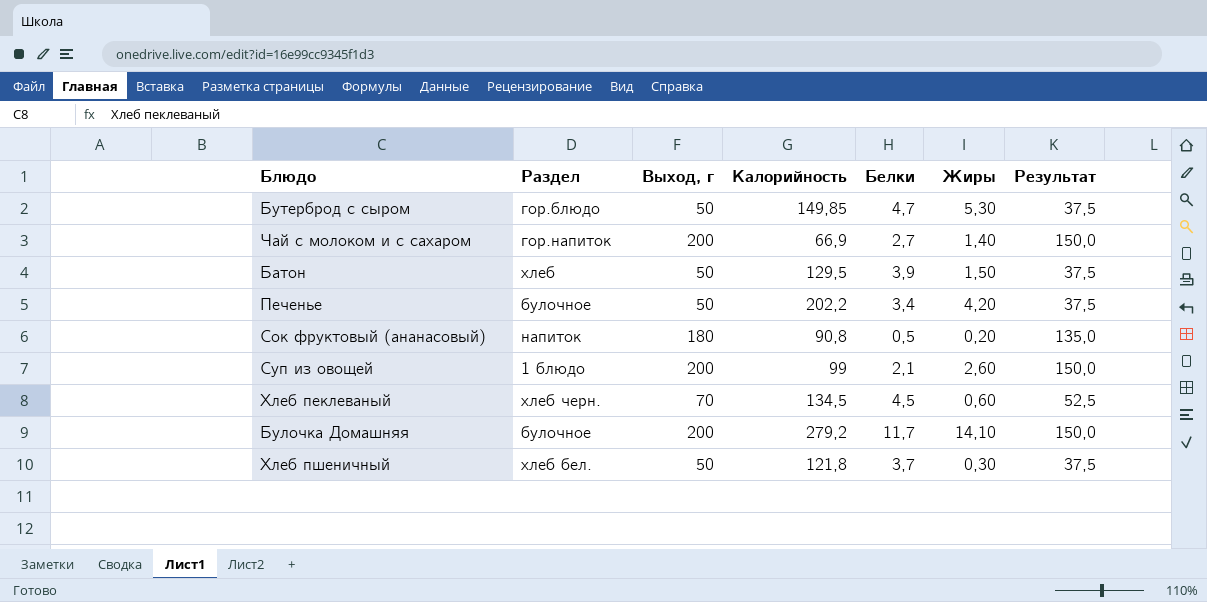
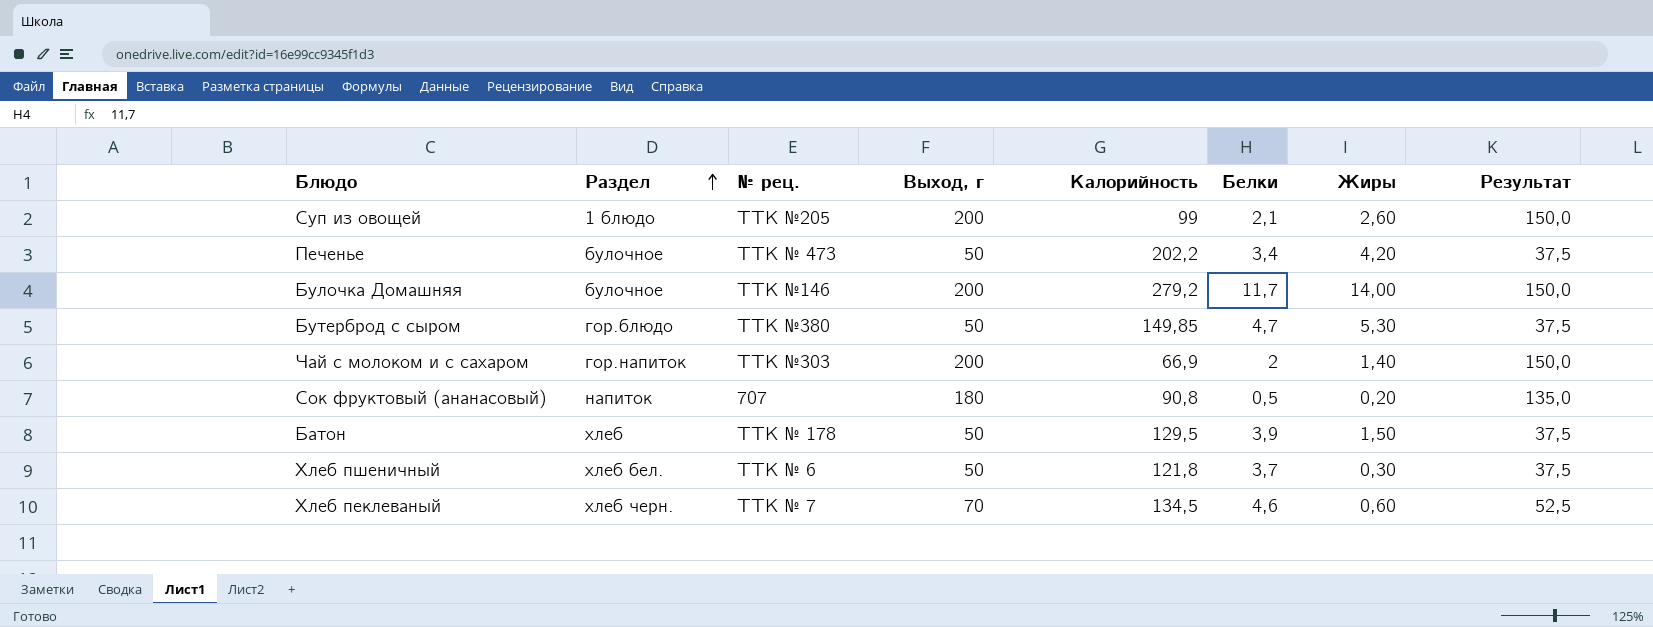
row order: none -> Раздел ascending
column № рец. | position: none -> 3
Булочка Домашняя | Жиры: 14,10 -> 14,00
Чай с молоком и с сахаром | Белки: 2,7 -> 2
Хлеб пеклеваный | Белки: 4,5 -> 4,6

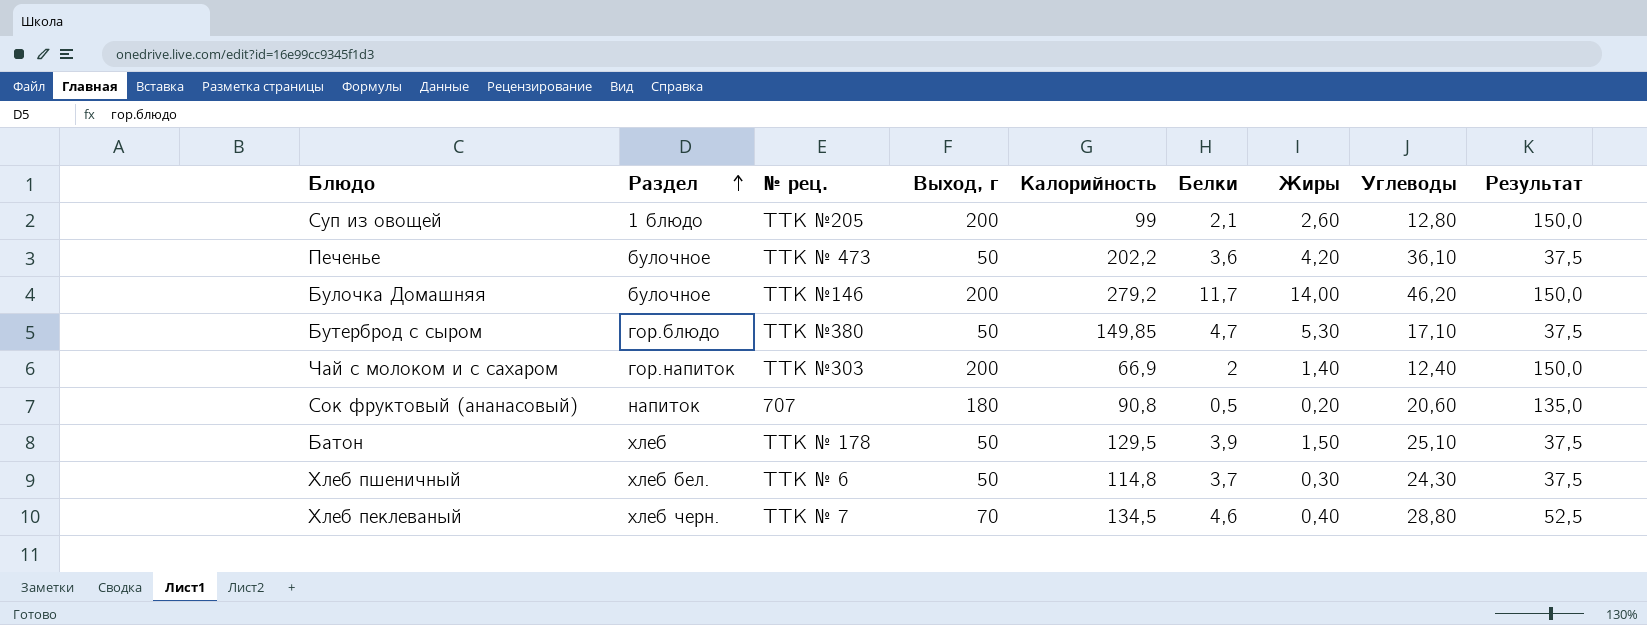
column Углеводы | position: none -> 8
Печенье | Белки: 3,4 -> 3,6
Хлеб пшеничный | Калорийность: 121,8 -> 114,8
Хлеб пеклеваный | Жиры: 0,60 -> 0,40

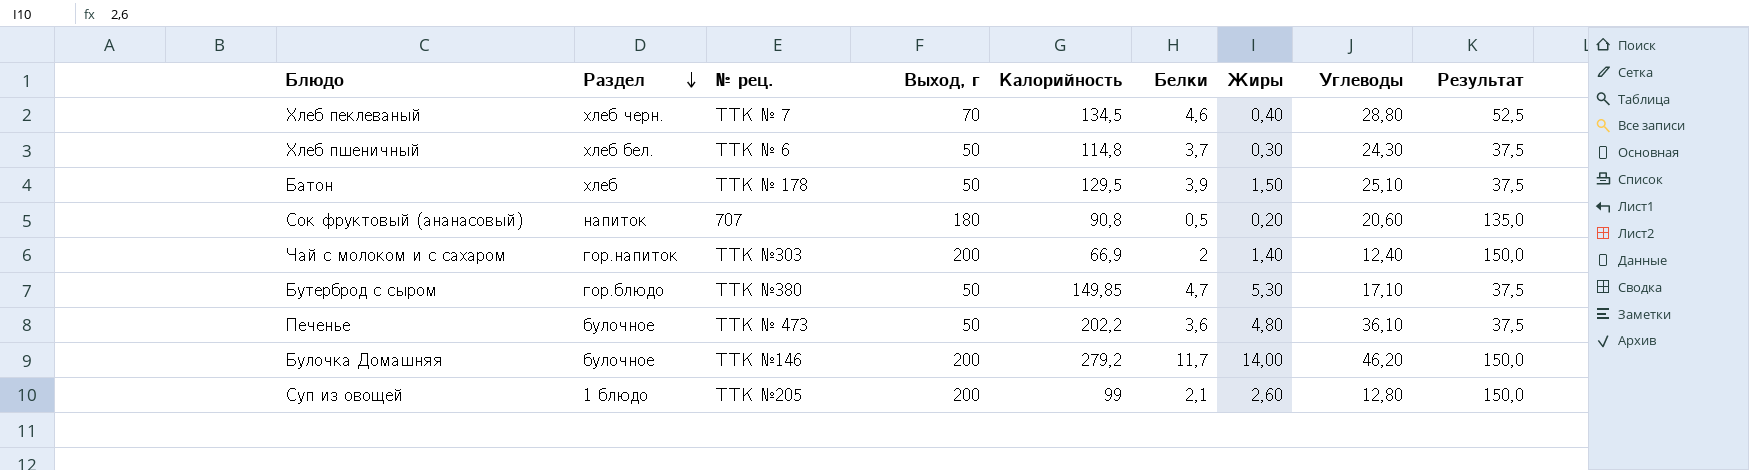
row order: Раздел ascending -> Раздел descending
Печенье | Жиры: 4,20 -> 4,80

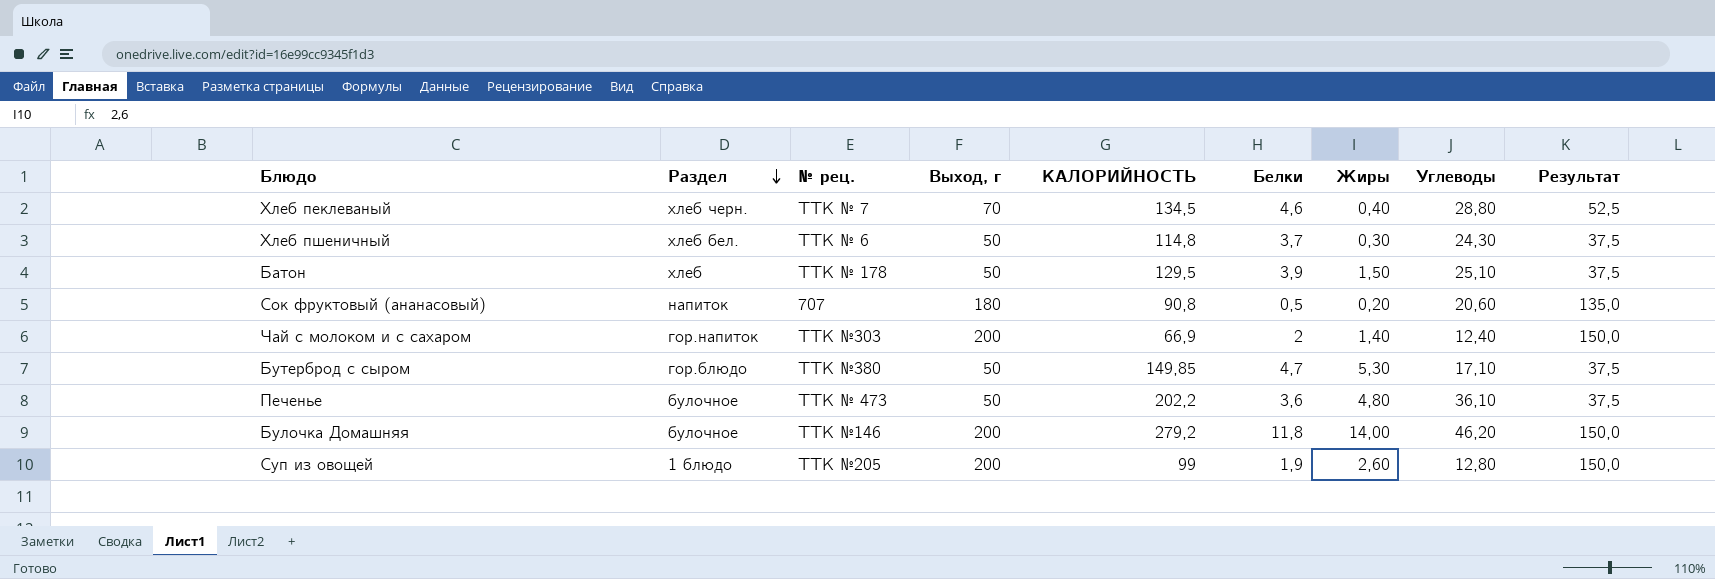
column name: Калорийность -> КАЛОРИЙНОСТЬ
Булочка Домашняя | Белки: 11,7 -> 11,8
Суп из овощей | Белки: 2,1 -> 1,9

